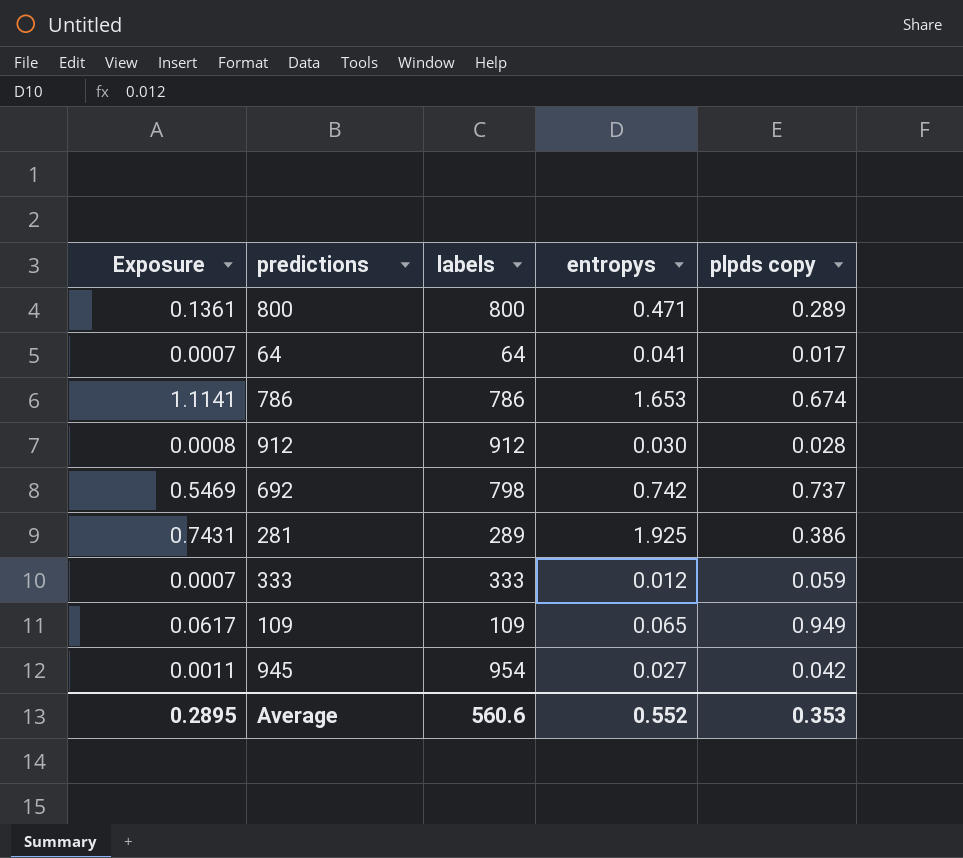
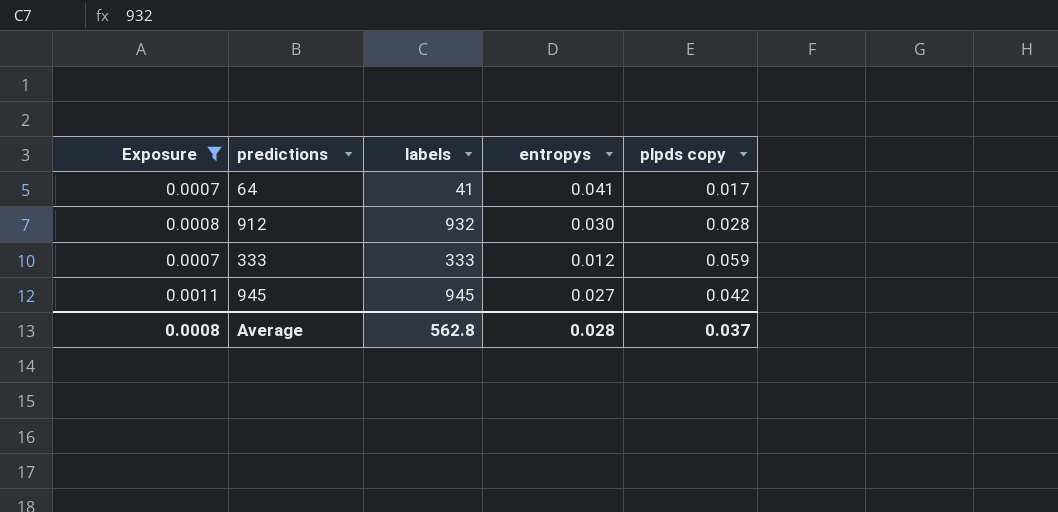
filter: none -> Exposure <= 0.0011
64 | labels: 64 -> 41
912 | labels: 912 -> 932
945 | labels: 954 -> 945
Average | Exposure: 0.2895 -> 0.0008
Average | labels: 560.6 -> 562.8
Average | entropys: 0.552 -> 0.028
Average | plpds copy: 0.353 -> 0.037

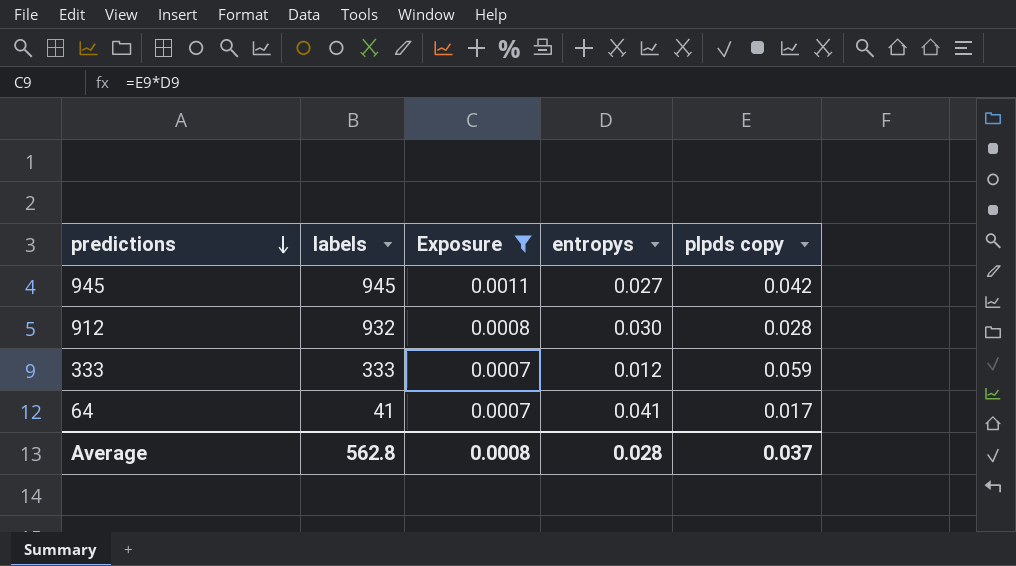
row order: none -> predictions descending
column Exposure | position: 1 -> 3

